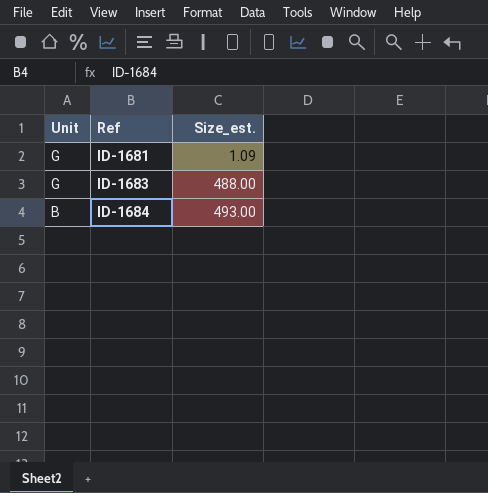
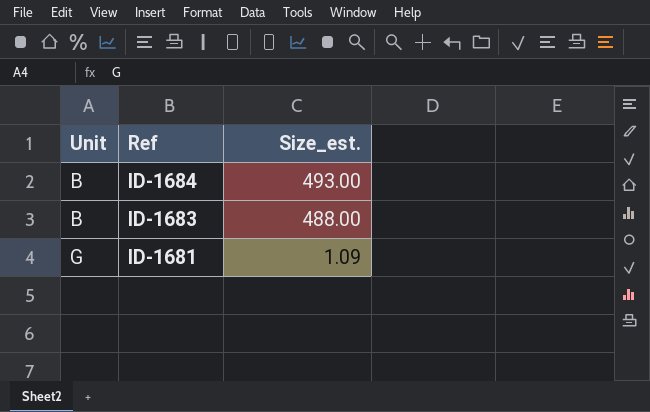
row order: Unit descending -> Unit ascending
ID-1683 | Unit: G -> B

